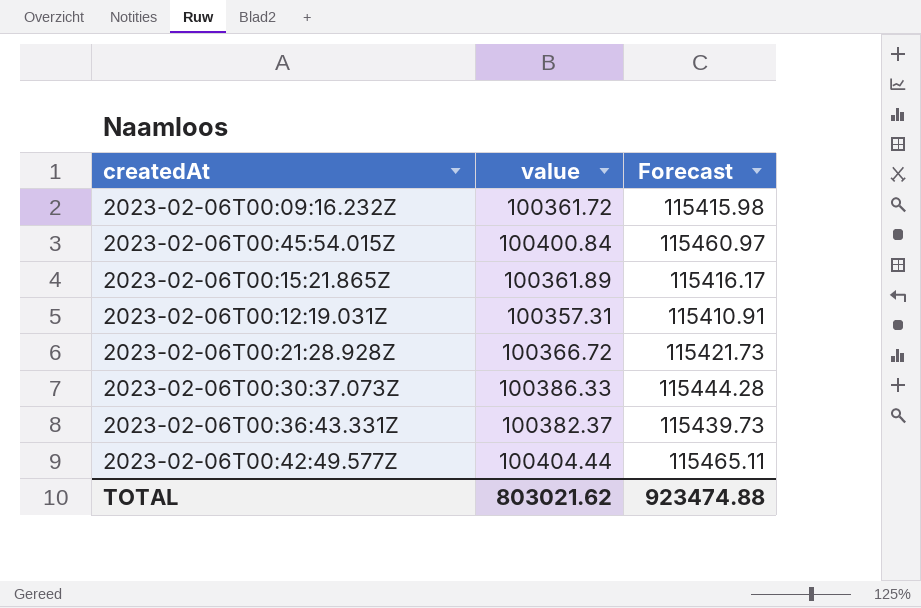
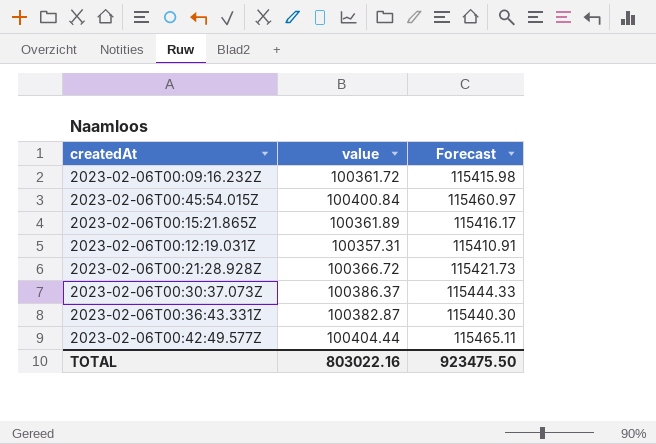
2023-02-06T00:30:37.073Z | value: 100386.33 -> 100386.37
2023-02-06T00:30:37.073Z | Forecast: 115444.28 -> 115444.33
2023-02-06T00:36:43.331Z | value: 100382.37 -> 100382.87
2023-02-06T00:36:43.331Z | Forecast: 115439.73 -> 115440.30
TOTAL | value: 803021.62 -> 803022.16
TOTAL | Forecast: 923474.88 -> 923475.50

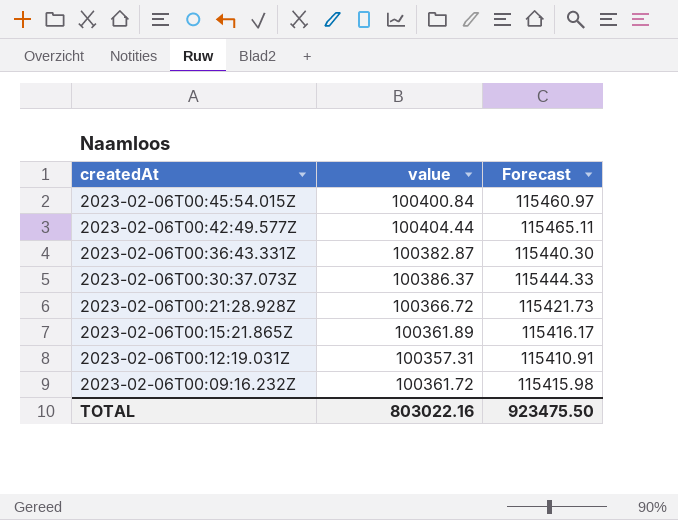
row order: none -> createdAt descending

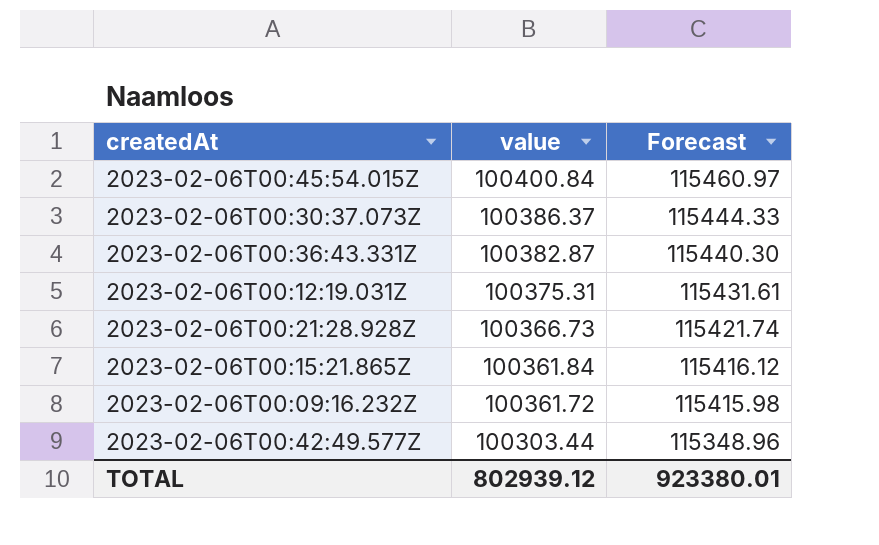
row order: createdAt descending -> value descending
2023-02-06T00:12:19.031Z | value: 100357.31 -> 100375.31
2023-02-06T00:12:19.031Z | Forecast: 115410.91 -> 115431.61
2023-02-06T00:21:28.928Z | value: 100366.72 -> 100366.73
2023-02-06T00:21:28.928Z | Forecast: 115421.73 -> 115421.74
2023-02-06T00:15:21.865Z | value: 100361.89 -> 100361.84
2023-02-06T00:15:21.865Z | Forecast: 115416.17 -> 115416.12
2023-02-06T00:42:49.577Z | value: 100404.44 -> 100303.44
2023-02-06T00:42:49.577Z | Forecast: 115465.11 -> 115348.96
TOTAL | value: 803022.16 -> 802939.12
TOTAL | Forecast: 923475.50 -> 923380.01

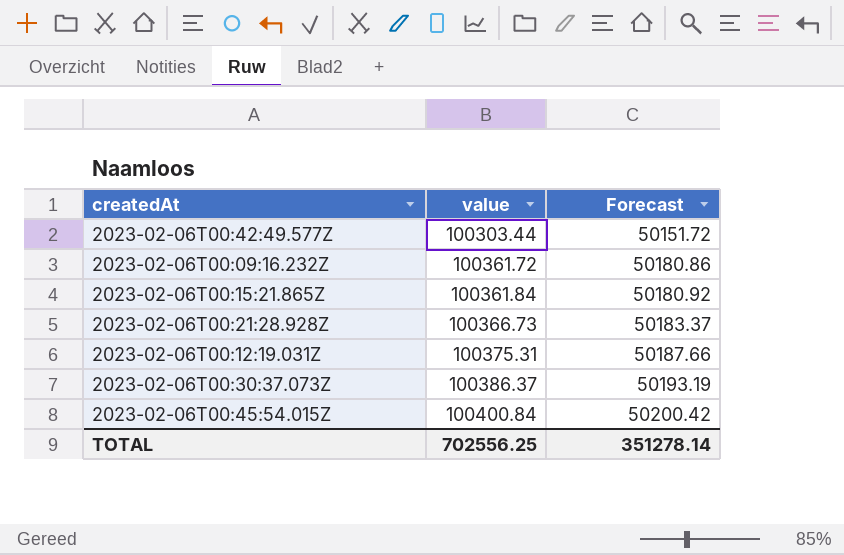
row order: value descending -> value ascending
column Forecast | formula: [value] * 1.15 -> [value] * 0.5
row 2023-02-06T00:36:43.331Z: 100382.87 | 115440.30 -> none
TOTAL | value: 802939.12 -> 702556.25
TOTAL | Forecast: 923380.01 -> 351278.14

